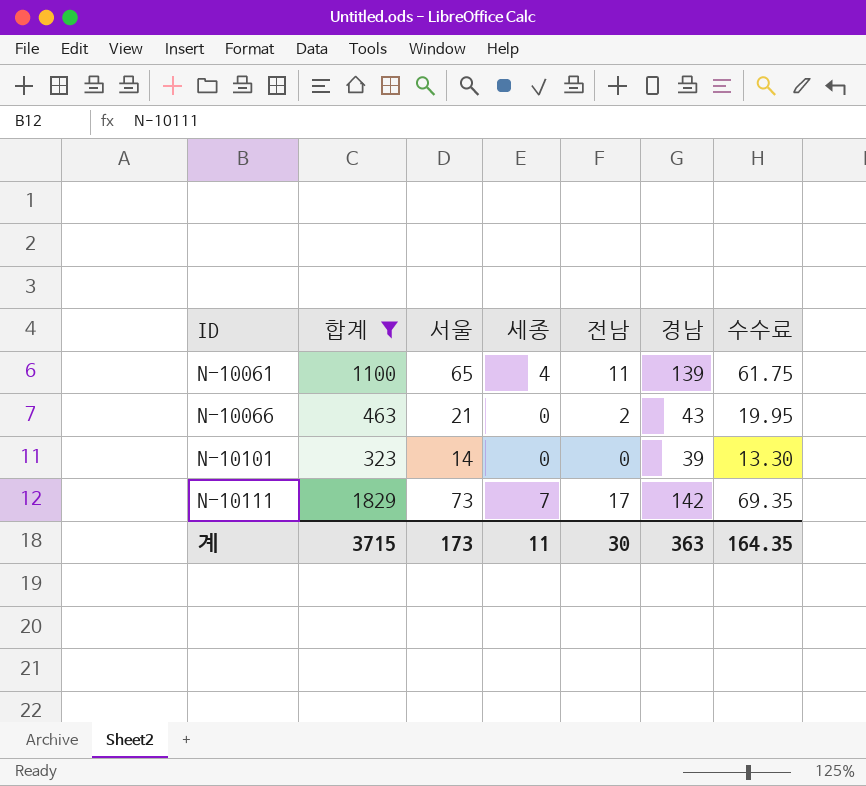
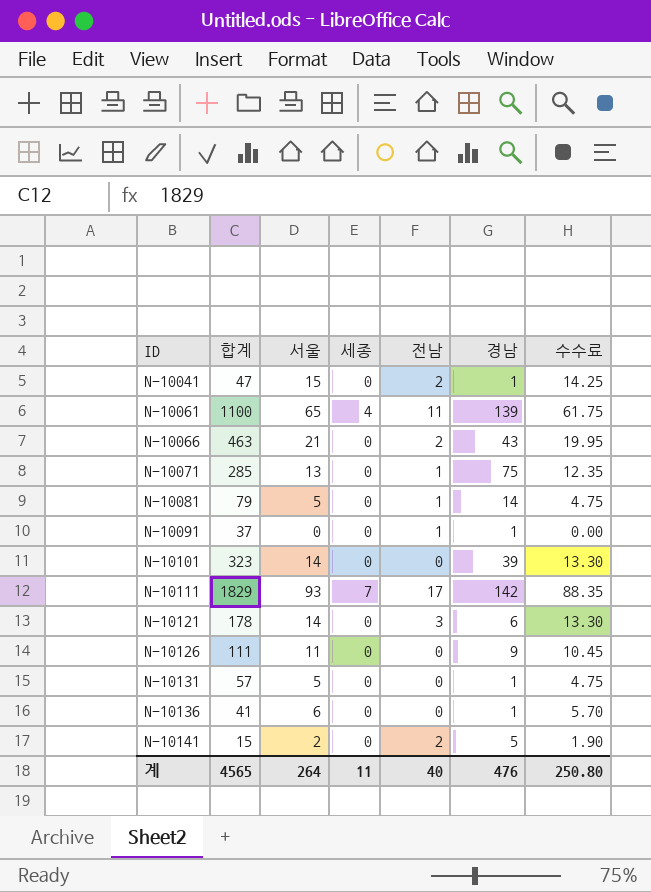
filter: 합계 >= 323 -> none
N-10111 | 서울: 73 -> 93
N-10111 | 수수료: 69.35 -> 88.35
계 | 합계: 3715 -> 4565
계 | 서울: 173 -> 264
계 | 전남: 30 -> 40
계 | 경남: 363 -> 476
계 | 수수료: 164.35 -> 250.80

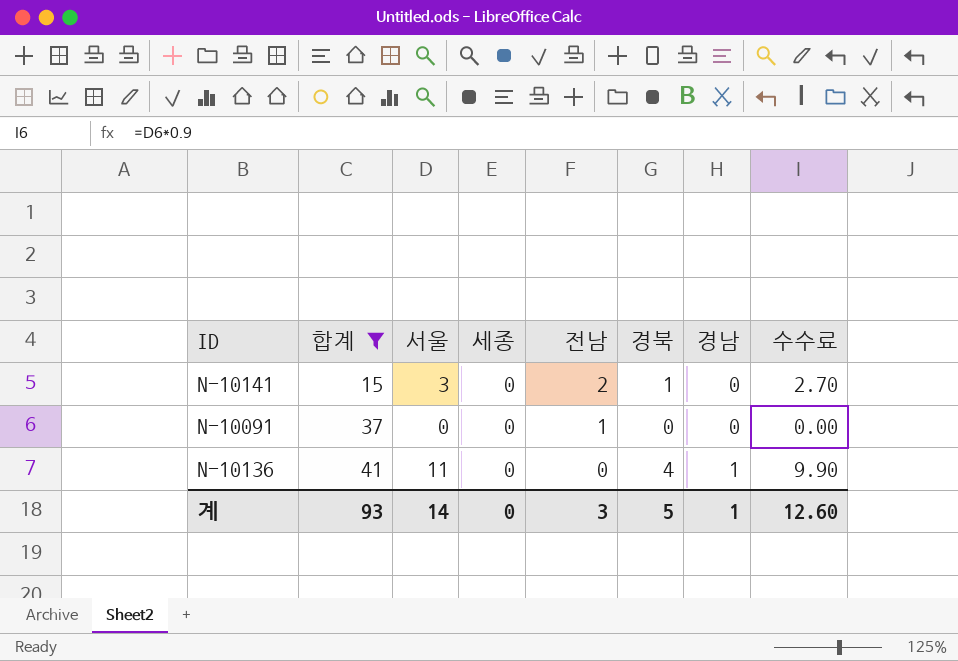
filter: none -> 합계 <= 41
row order: ID ascending -> 합계 ascending
column 경북 | position: none -> 6
column 수수료 | formula: [서울] * 0.95 -> [서울] * 0.9
N-10141 | 서울: 2 -> 3
N-10141 | 경남: 5 -> 0
N-10091 | 경남: 1 -> 0
N-10136 | 서울: 6 -> 11
계 | 합계: 4565 -> 93
계 | 서울: 264 -> 14
계 | 세종: 11 -> 0
계 | 전남: 40 -> 3
계 | 경남: 476 -> 1
계 | 수수료: 250.80 -> 12.60

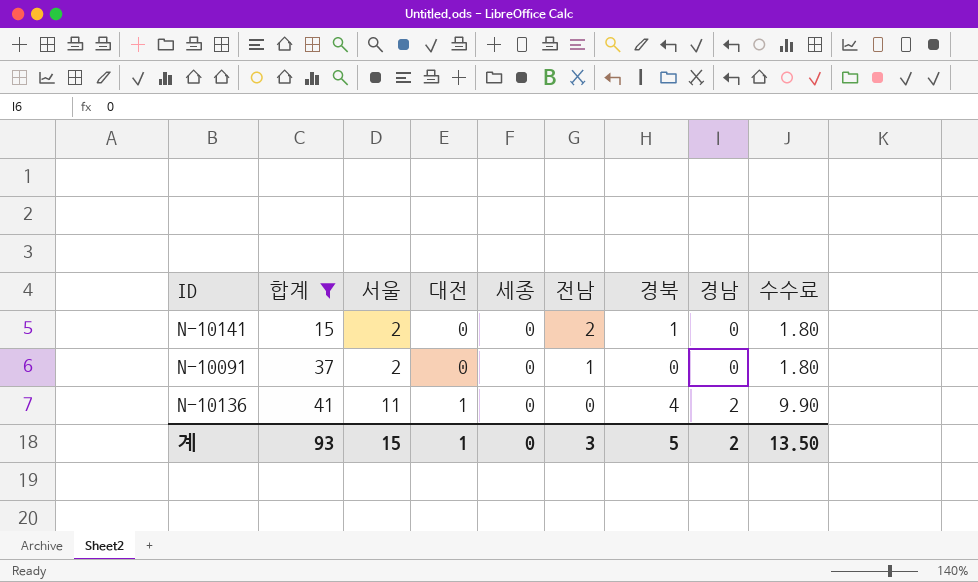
column 대전 | position: none -> 4
N-10141 | 서울: 3 -> 2
N-10141 | 수수료: 2.70 -> 1.80
N-10091 | 서울: 0 -> 2
N-10091 | 수수료: 0.00 -> 1.80
N-10136 | 경남: 1 -> 2
계 | 서울: 14 -> 15
계 | 경남: 1 -> 2
계 | 수수료: 12.60 -> 13.50

